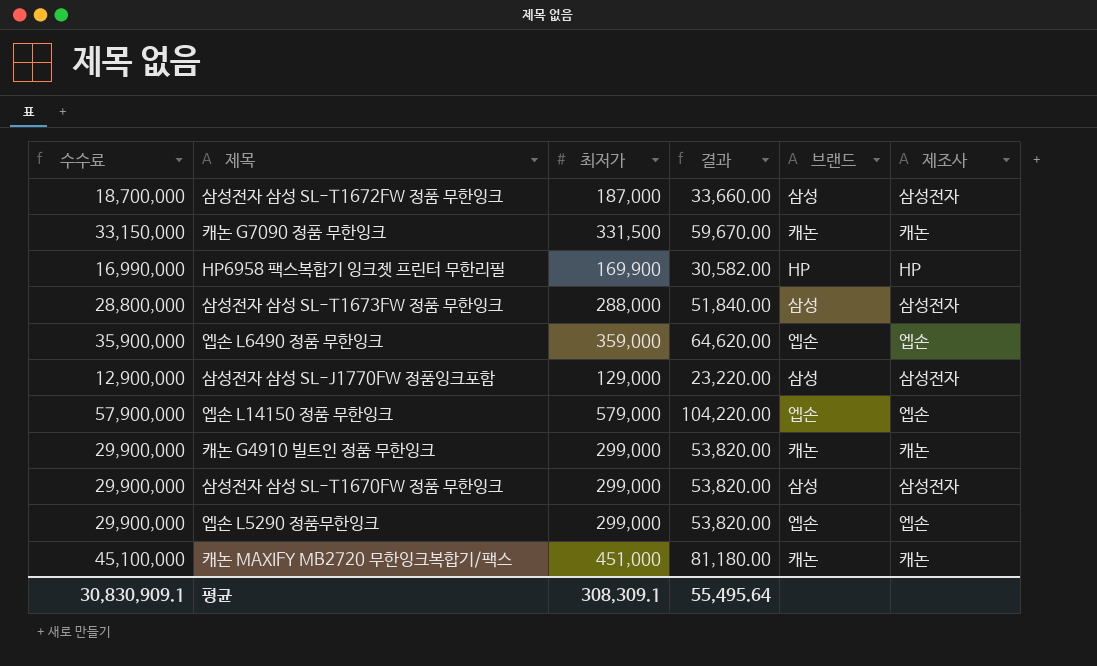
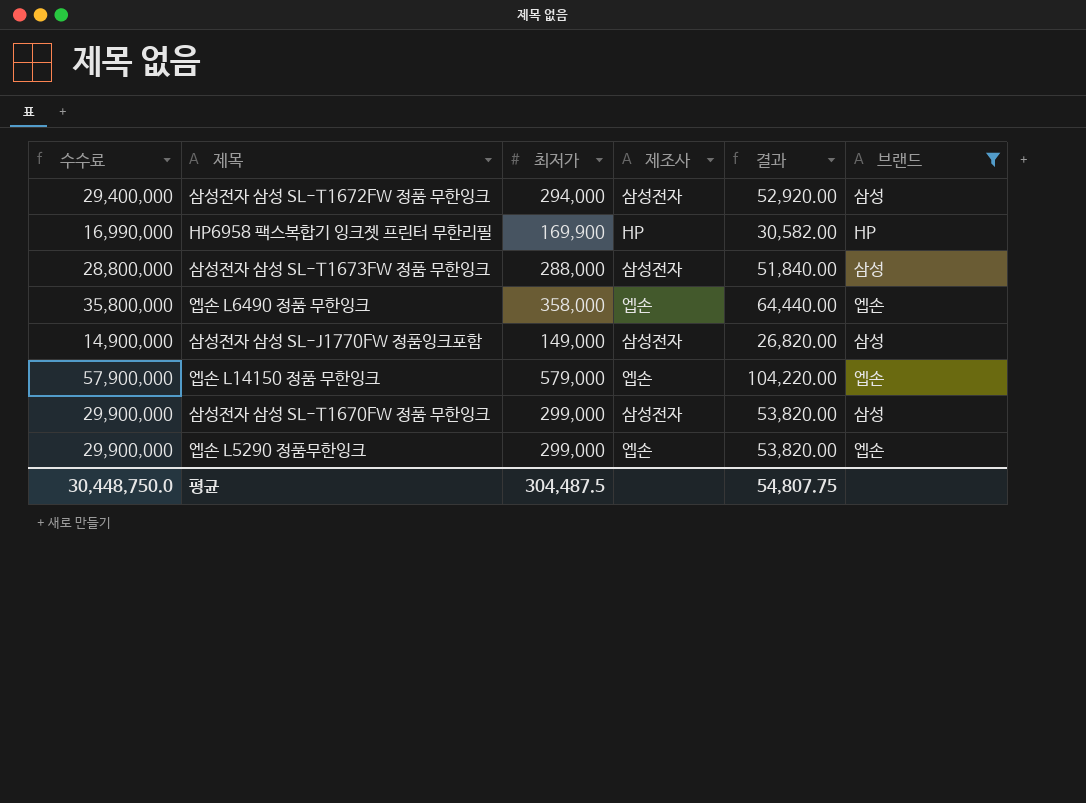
filter: none -> 브랜드 != 캐논
column 제조사 | position: 6 -> 4
삼성전자 삼성 SL-T1672FW 정품 무한잉크 | 수수료: 18,700,000 -> 29,400,000
삼성전자 삼성 SL-T1672FW 정품 무한잉크 | 최저가: 187,000 -> 294,000
삼성전자 삼성 SL-T1672FW 정품 무한잉크 | 결과: 33,660.00 -> 52,920.00
엡손 L6490 정품 무한잉크 | 수수료: 35,900,000 -> 35,800,000
엡손 L6490 정품 무한잉크 | 최저가: 359,000 -> 358,000
엡손 L6490 정품 무한잉크 | 결과: 64,620.00 -> 64,440.00
삼성전자 삼성 SL-J1770FW 정품잉크포함 | 수수료: 12,900,000 -> 14,900,000
삼성전자 삼성 SL-J1770FW 정품잉크포함 | 최저가: 129,000 -> 149,000
삼성전자 삼성 SL-J1770FW 정품잉크포함 | 결과: 23,220.00 -> 26,820.00
평균 | 수수료: 30,830,909.1 -> 30,448,750.0
평균 | 최저가: 308,309.1 -> 304,487.5
평균 | 결과: 55,495.64 -> 54,807.75

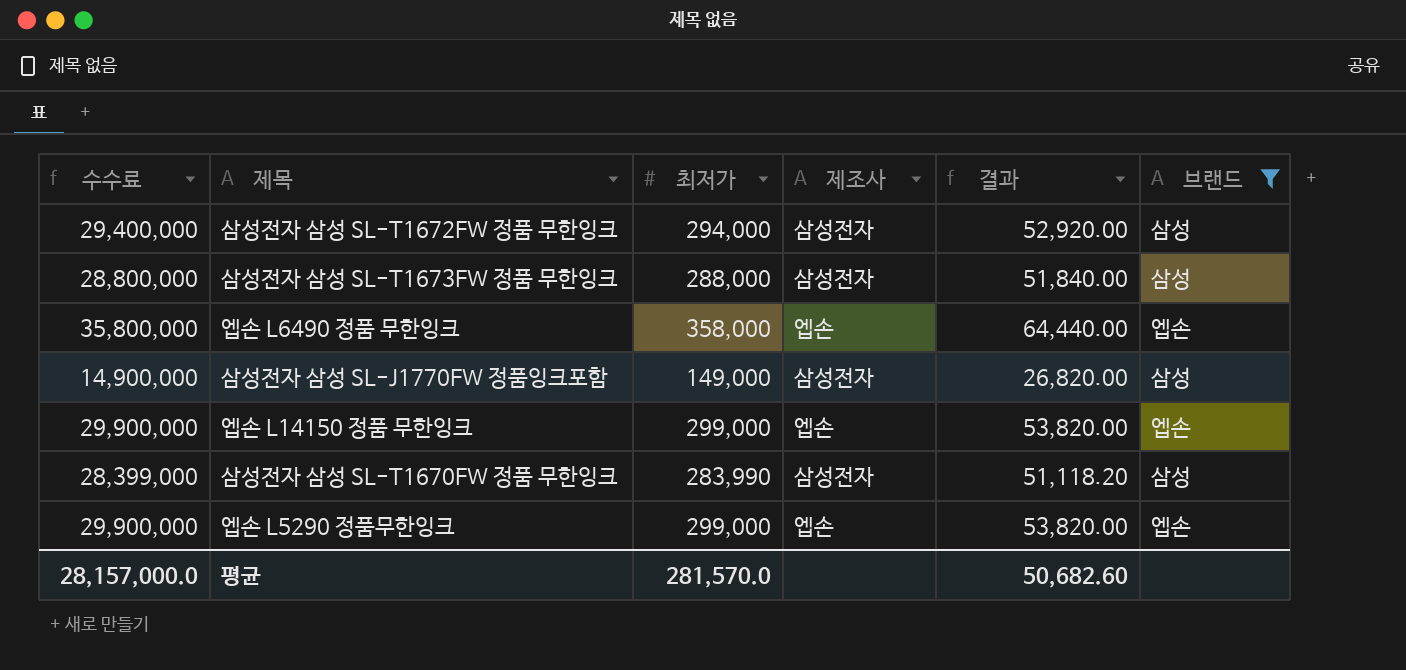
row HP6958 팩스복합기 잉크젯 프린터 무한리필: 16,990,000 | 169,900 | HP | 30,582.00 | HP -> none
엡손 L14150 정품 무한잉크 | 수수료: 57,900,000 -> 29,900,000
엡손 L14150 정품 무한잉크 | 최저가: 579,000 -> 299,000
엡손 L14150 정품 무한잉크 | 결과: 104,220.00 -> 53,820.00
삼성전자 삼성 SL-T1670FW 정품 무한잉크 | 수수료: 29,900,000 -> 28,399,000
삼성전자 삼성 SL-T1670FW 정품 무한잉크 | 최저가: 299,000 -> 283,990
삼성전자 삼성 SL-T1670FW 정품 무한잉크 | 결과: 53,820.00 -> 51,118.20
평균 | 수수료: 30,448,750.0 -> 28,157,000.0
평균 | 최저가: 304,487.5 -> 281,570.0
평균 | 결과: 54,807.75 -> 50,682.60

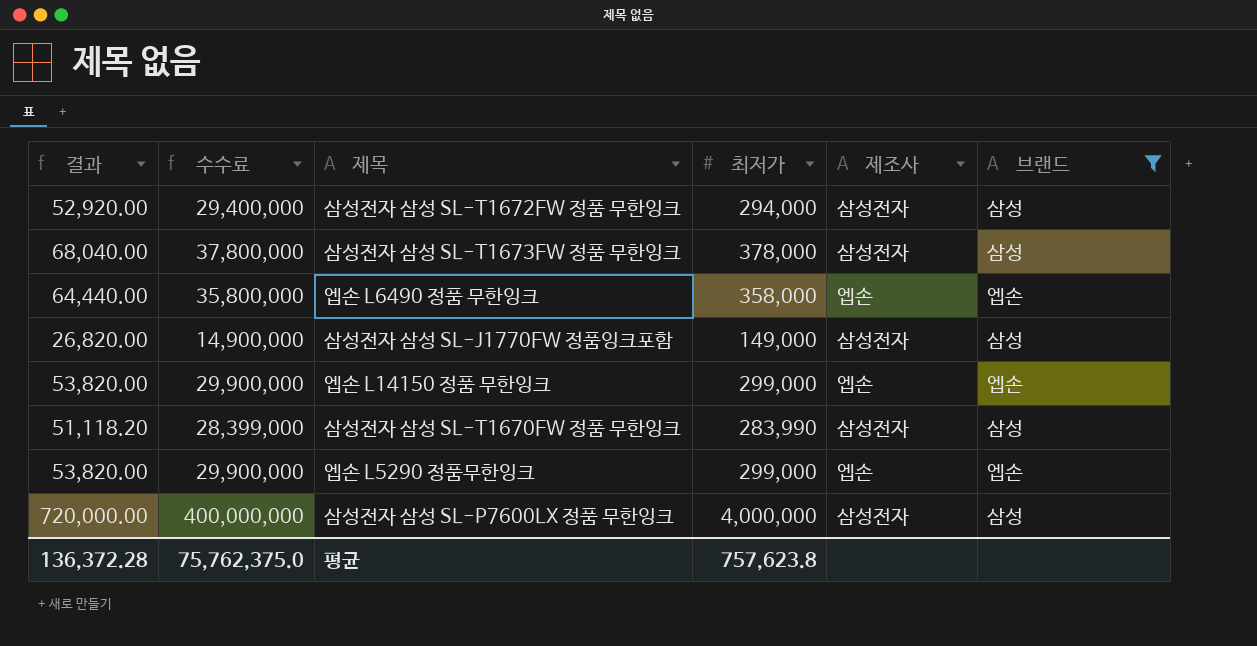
column 결과 | position: 5 -> 1
삼성전자 삼성 SL-T1673FW 정품 무한잉크 | 결과: 51,840.00 -> 68,040.00
삼성전자 삼성 SL-T1673FW 정품 무한잉크 | 수수료: 28,800,000 -> 37,800,000
삼성전자 삼성 SL-T1673FW 정품 무한잉크 | 최저가: 288,000 -> 378,000
row 삼성전자 삼성 SL-P7600LX 정품 무한잉크: none -> 720,000.00 | 400,000,000 | 4,000,000 | 삼성전자 | 삼성
평균 | 결과: 50,682.60 -> 136,372.28
평균 | 수수료: 28,157,000.0 -> 75,762,375.0
평균 | 최저가: 281,570.0 -> 757,623.8

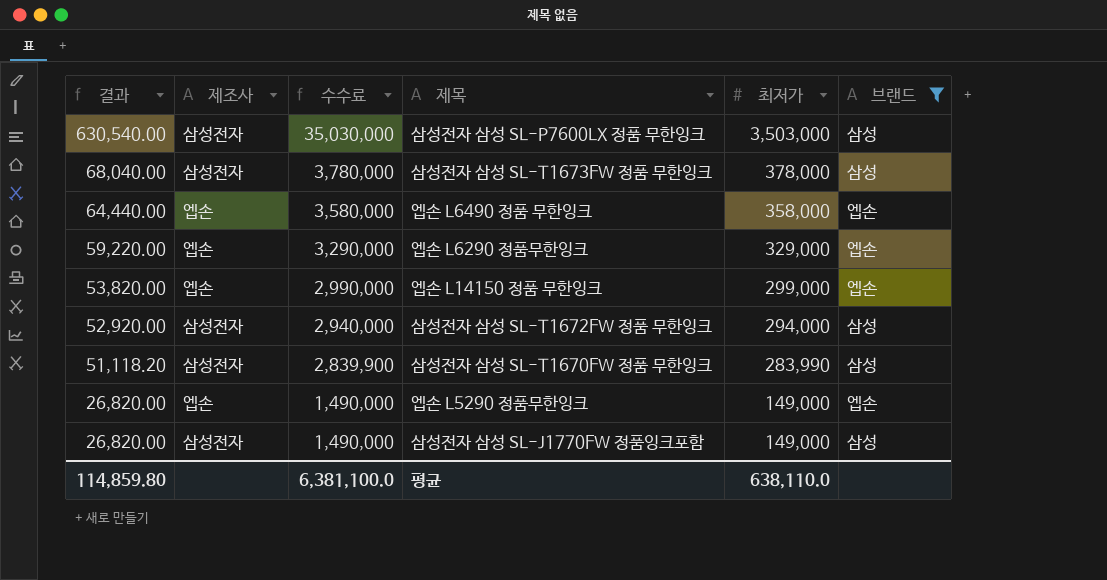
row order: none -> 결과 descending
column 제조사 | position: 5 -> 2
column 수수료 | formula: [최저가] * 100 -> [최저가] * 10
삼성전자 삼성 SL-P7600LX 정품 무한잉크 | 결과: 720,000.00 -> 630,540.00
삼성전자 삼성 SL-P7600LX 정품 무한잉크 | 최저가: 4,000,000 -> 3,503,000
row 엡손 L6290 정품무한잉크: none -> 59,220.00 | 엡손 | 3,290,000 | 329,000 | 엡손
엡손 L5290 정품무한잉크 | 결과: 53,820.00 -> 26,820.00
엡손 L5290 정품무한잉크 | 최저가: 299,000 -> 149,000
평균 | 결과: 136,372.28 -> 114,859.80
평균 | 수수료: 75,762,375.0 -> 6,381,100.0
평균 | 최저가: 757,623.8 -> 638,110.0

